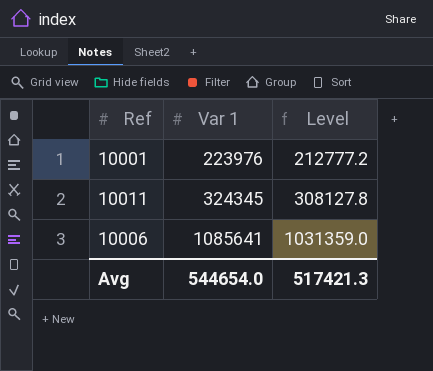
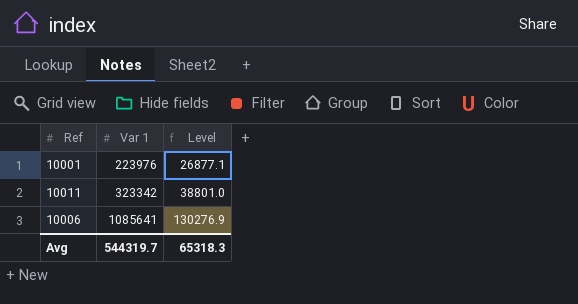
column Level | formula: [Var 1] * 0.95 -> [Var 1] * 0.12
10011 | Var 1: 324345 -> 323342
Avg | Var 1: 544654.0 -> 544319.7
Avg | Level: 517421.3 -> 65318.3

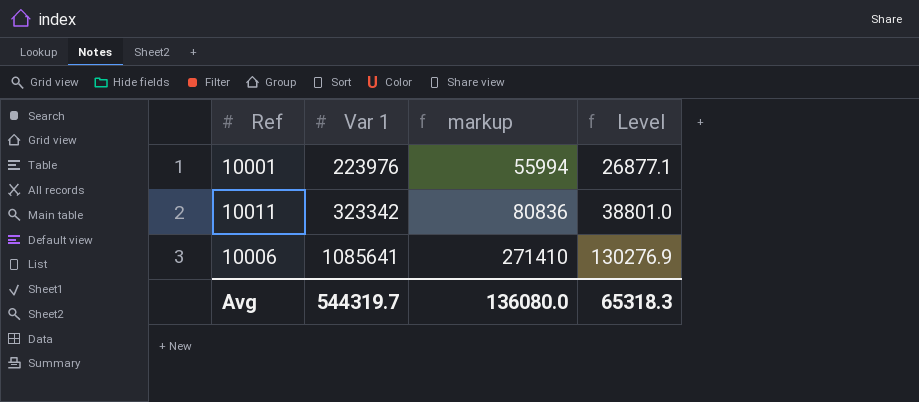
column markup | formula: none -> [Var 1] * 0.25

